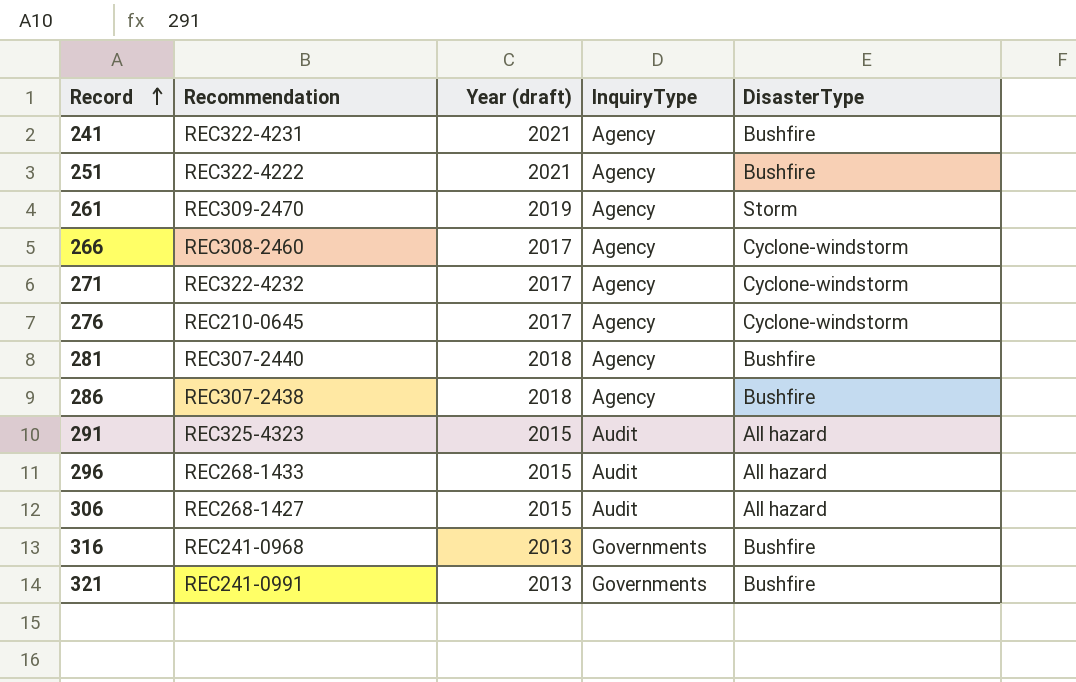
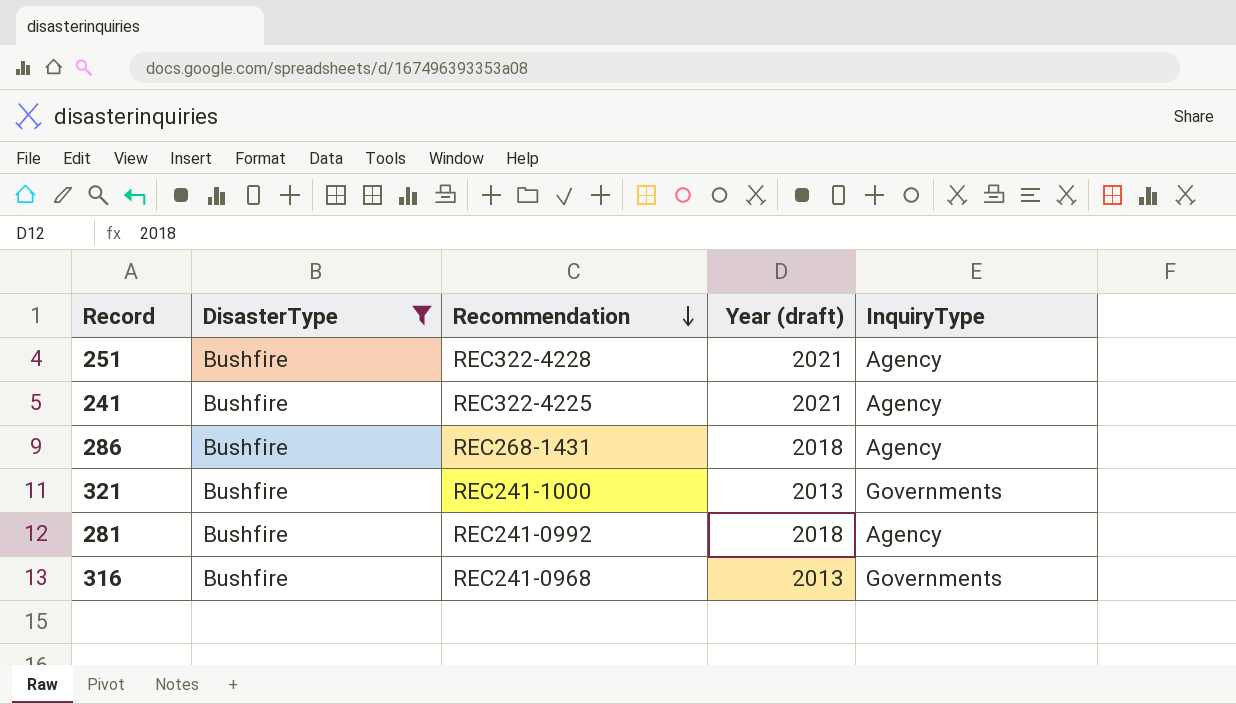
filter: none -> DisasterType = Bushfire
row order: Record ascending -> Recommendation descending
column DisasterType | position: 5 -> 2
251 | Recommendation: REC322-4222 -> REC322-4228
241 | Recommendation: REC322-4231 -> REC322-4225
286 | Recommendation: REC307-2438 -> REC268-1431
321 | Recommendation: REC241-0991 -> REC241-1000
281 | Recommendation: REC307-2440 -> REC241-0992

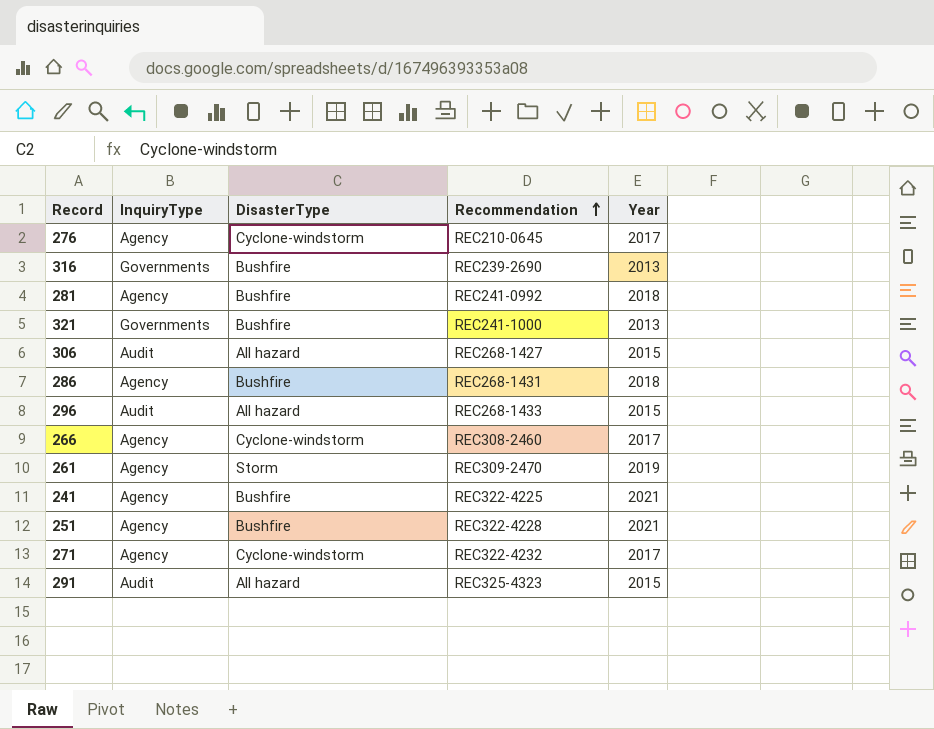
filter: DisasterType = Bushfire -> none
row order: Recommendation descending -> Recommendation ascending
column InquiryType | position: 5 -> 2
column name: Year (draft) -> Year
316 | Recommendation: REC241-0968 -> REC239-2690

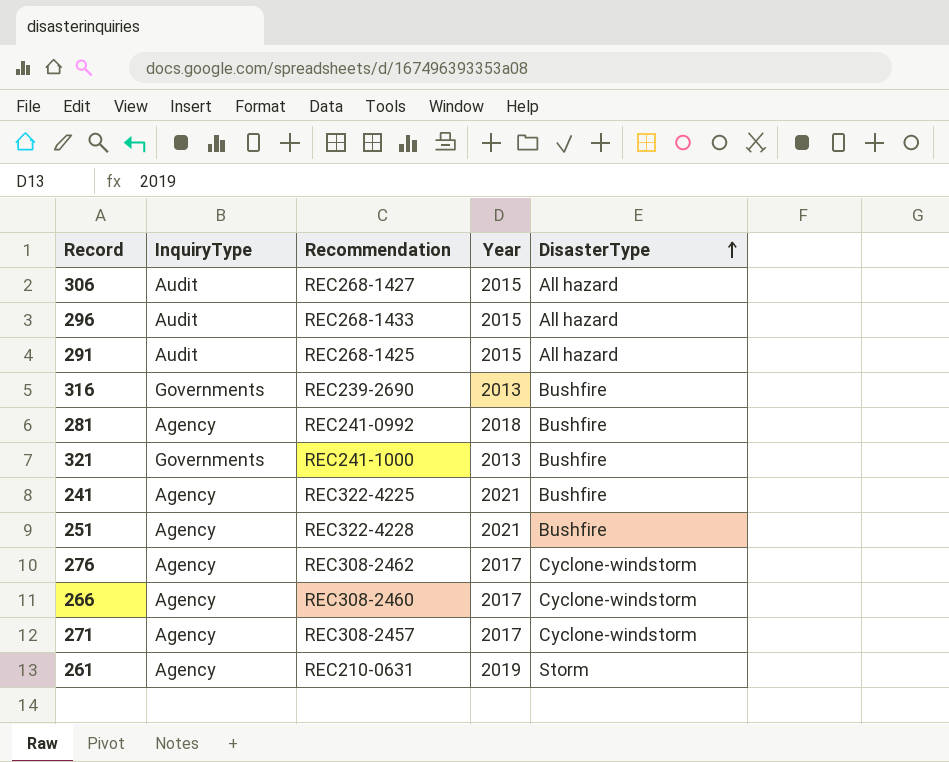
row order: Recommendation ascending -> DisasterType ascending
column DisasterType | position: 3 -> 5
row 286: Agency | Bushfire | REC268-1431 | 2018 -> none
291 | Recommendation: REC325-4323 -> REC268-1425
276 | Recommendation: REC210-0645 -> REC308-2462
271 | Recommendation: REC322-4232 -> REC308-2457
261 | Recommendation: REC309-2470 -> REC210-0631

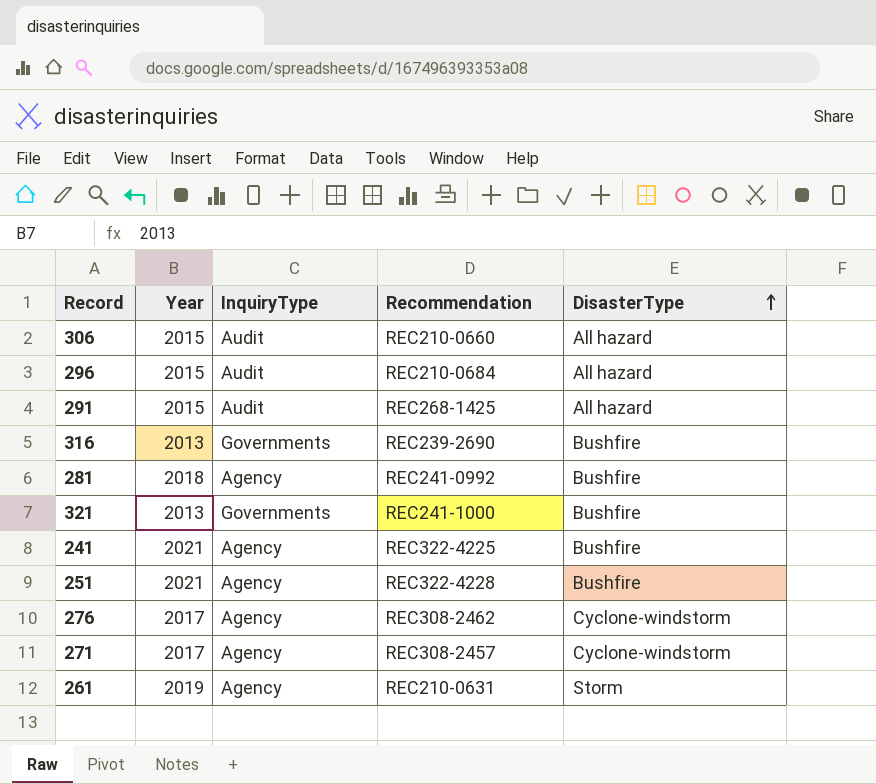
column Year | position: 4 -> 2
row 266: Agency | REC308-2460 | 2017 | Cyclone-windstorm -> none
306 | Recommendation: REC268-1427 -> REC210-0660
296 | Recommendation: REC268-1433 -> REC210-0684

